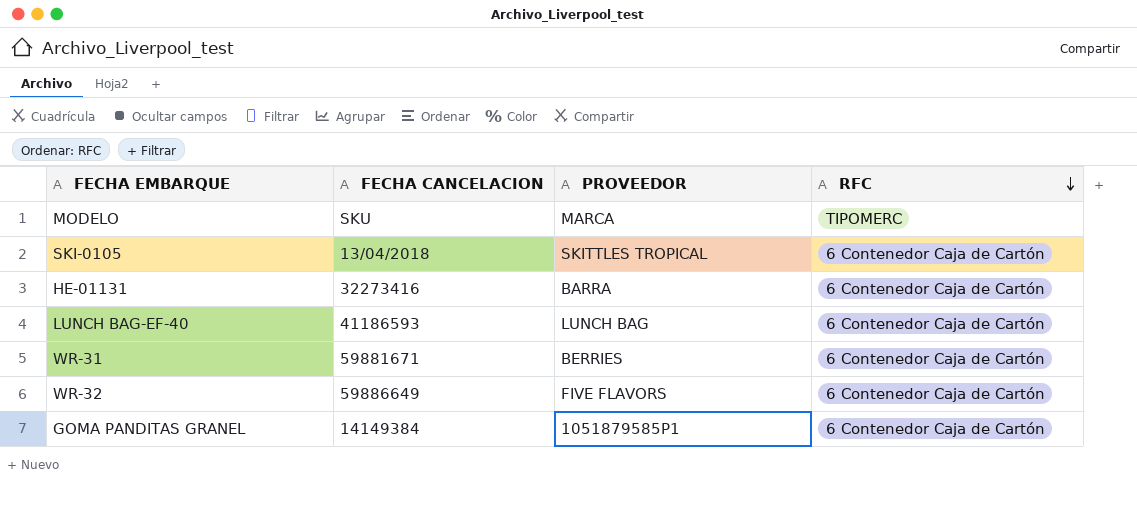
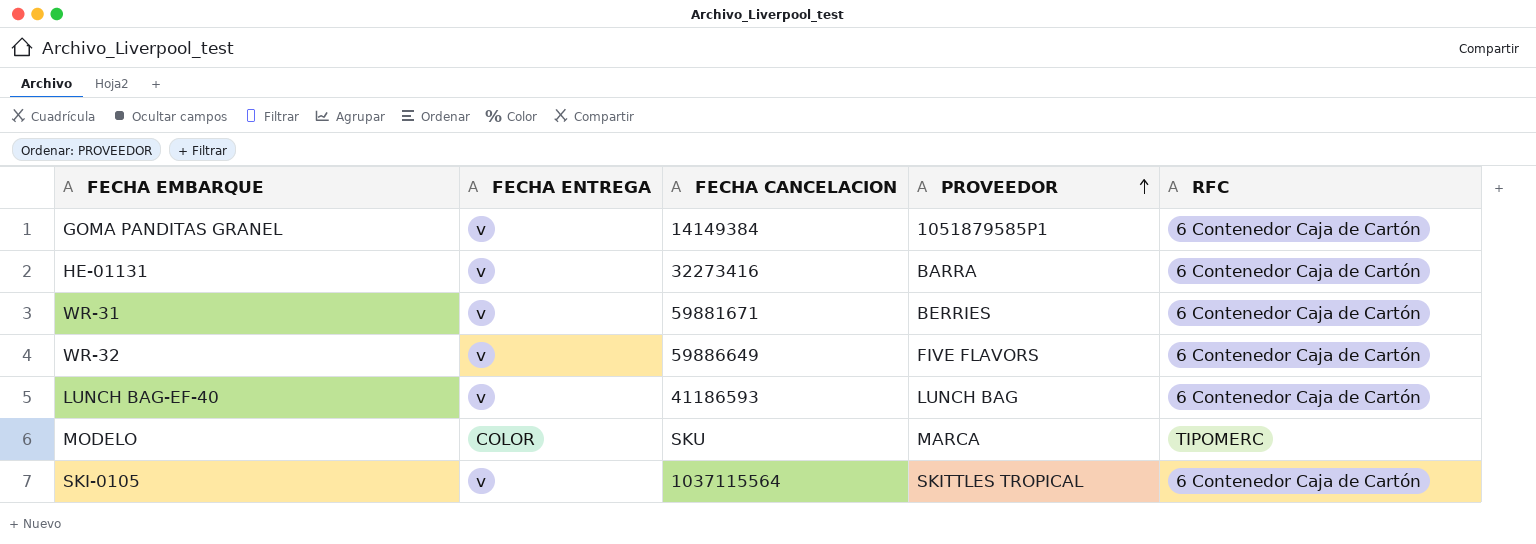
row order: RFC descending -> PROVEEDOR ascending
column FECHA ENTREGA | position: none -> 2
SKI-0105 | FECHA CANCELACION: 13/04/2018 -> 1037115564

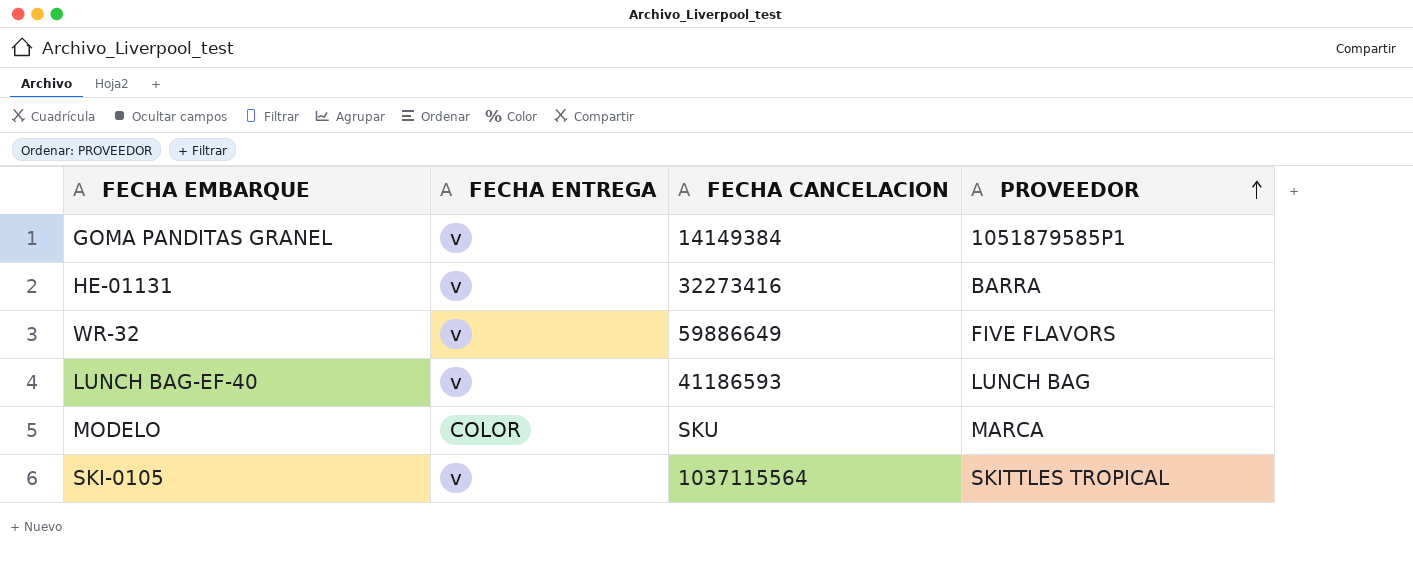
column RFC | position: 5 -> none
row WR-31: v | 59881671 | BERRIES | 6 Contenedor Caja de Cartón -> none

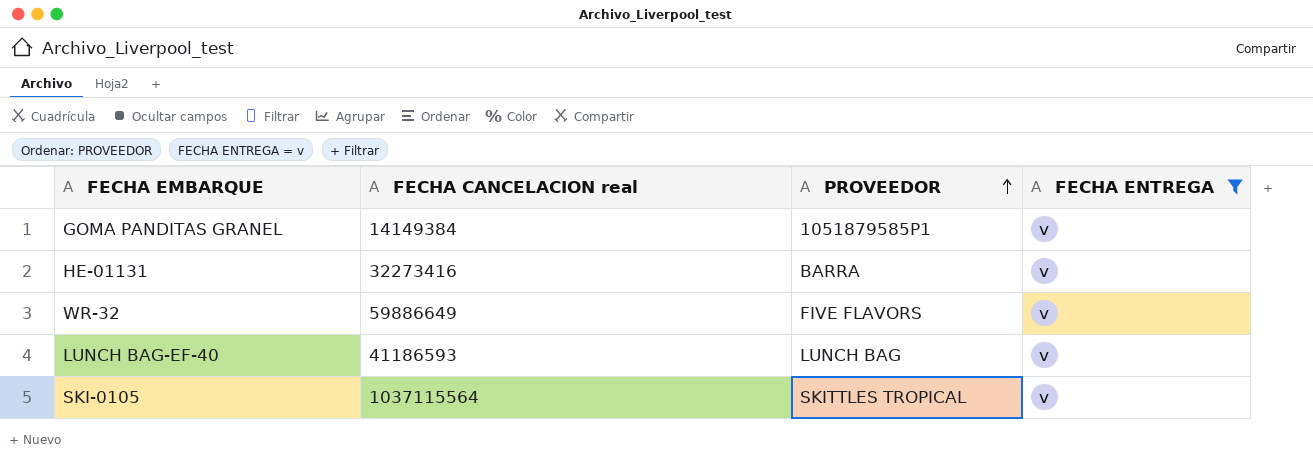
filter: none -> FECHA ENTREGA = v
column name: FECHA CANCELACION -> FECHA CANCELACION real
column FECHA ENTREGA | position: 2 -> 4

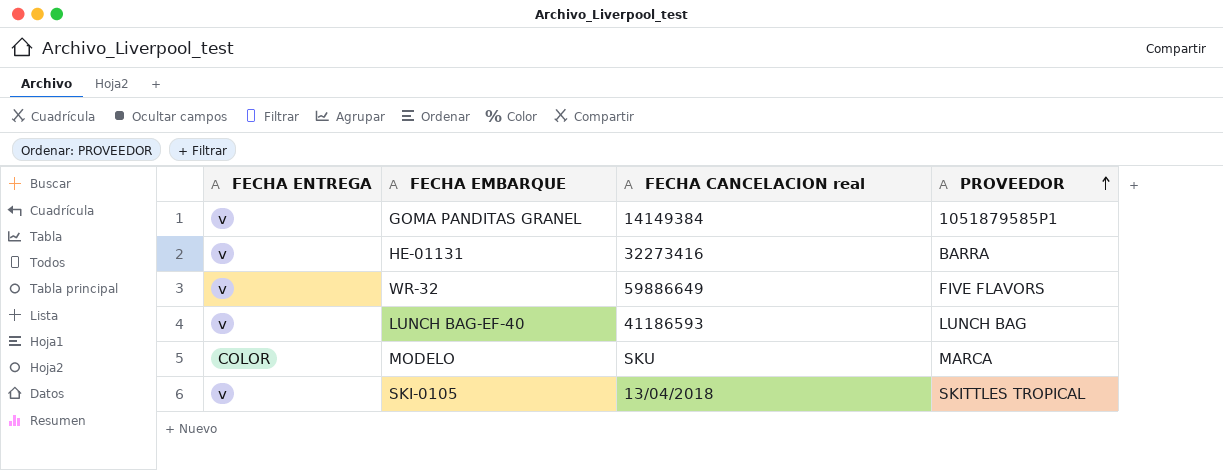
filter: FECHA ENTREGA = v -> none
column FECHA ENTREGA | position: 4 -> 1
SKI-0105 | FECHA CANCELACION real: 1037115564 -> 13/04/2018

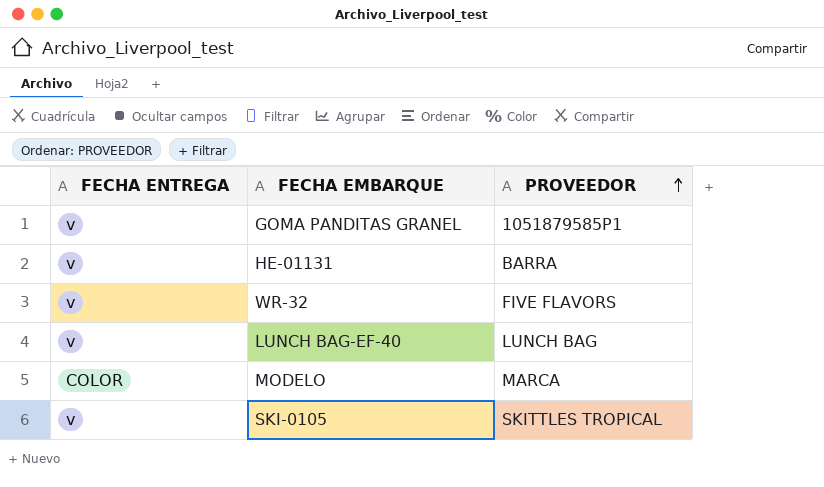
column FECHA CANCELACION real | position: 3 -> none

